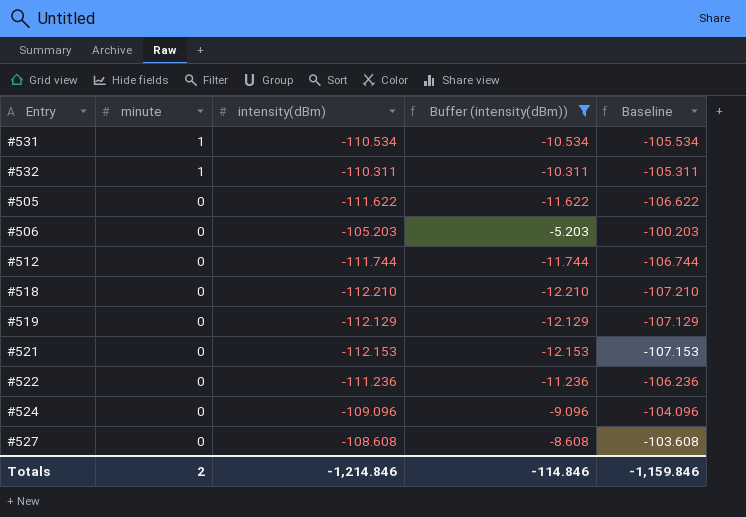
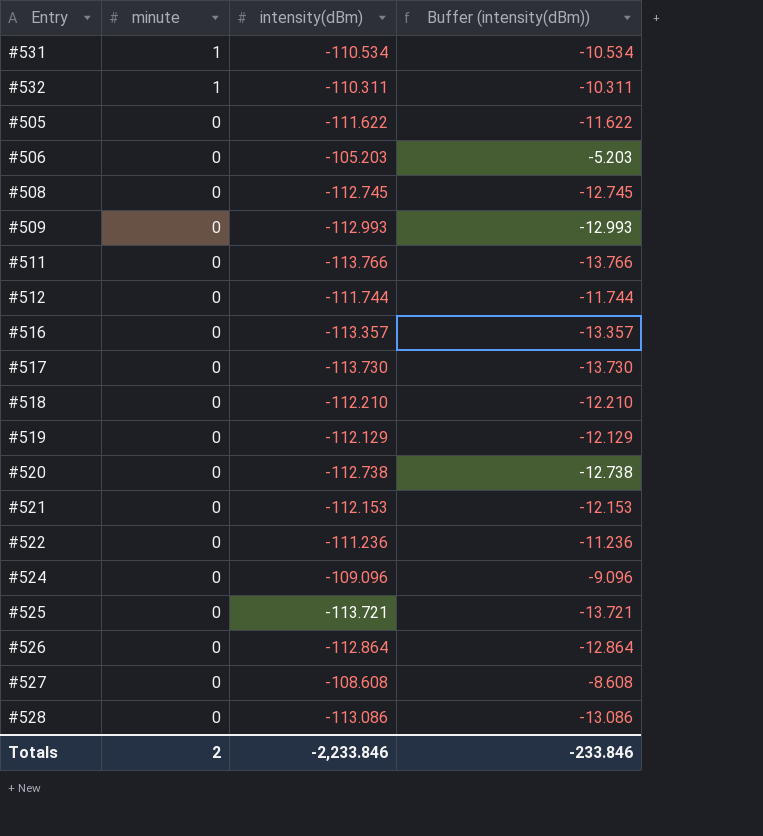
filter: Buffer (intensity(dBm)) >= -12.210 -> none
column Baseline | formula: [intensity(dBm)] + 5 -> none
Totals | intensity(dBm): -1,214.846 -> -2,233.846
Totals | Buffer (intensity(dBm)): -114.846 -> -233.846

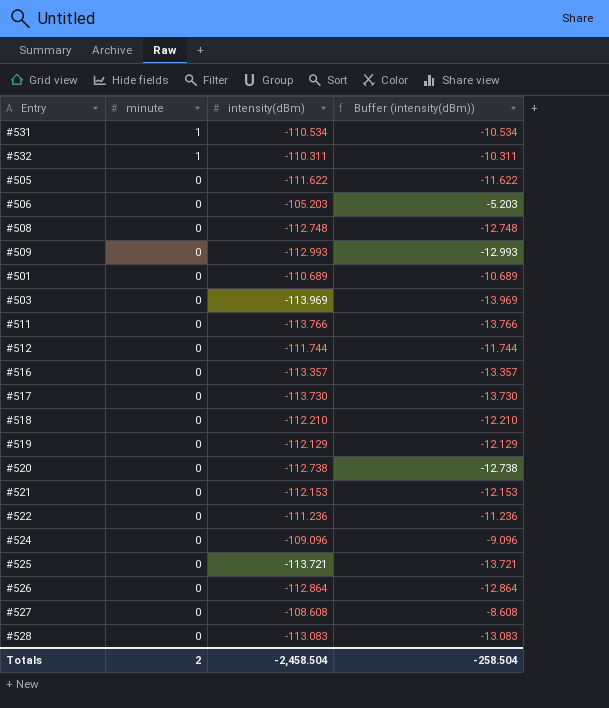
#508 | intensity(dBm): -112.745 -> -112.748
#508 | Buffer (intensity(dBm)): -12.745 -> -12.748
row #501: none -> 0 | -110.689 | -10.689
row #503: none -> 0 | -113.969 | -13.969
#528 | intensity(dBm): -113.086 -> -113.083
#528 | Buffer (intensity(dBm)): -13.086 -> -13.083
Totals | intensity(dBm): -2,233.846 -> -2,458.504
Totals | Buffer (intensity(dBm)): -233.846 -> -258.504

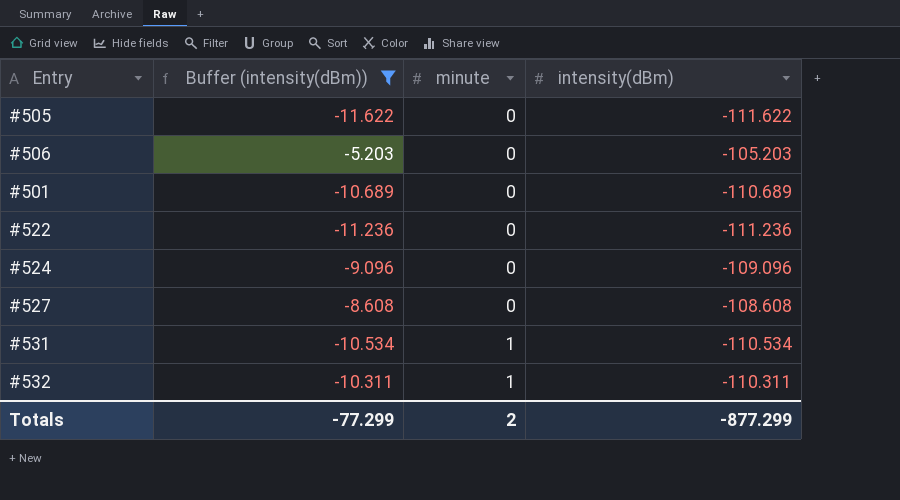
filter: none -> Buffer (intensity(dBm)) >= -11.622
row order: minute descending -> minute ascending
column Buffer (intensity(dBm)) | position: 4 -> 2
Totals | Buffer (intensity(dBm)): -258.504 -> -77.299
Totals | intensity(dBm): -2,458.504 -> -877.299

